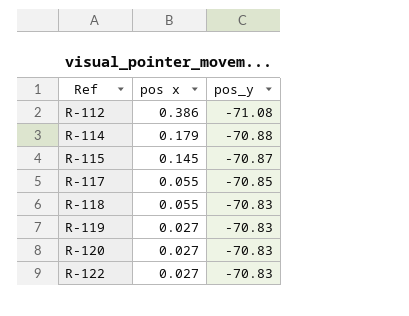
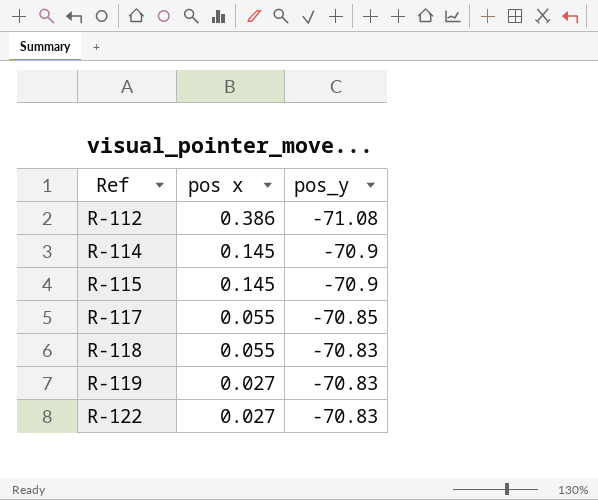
row R-120: 0.027 | -70.83 -> none
R-114 | pos x: 0.179 -> 0.145
R-114 | pos_y: -70.88 -> -70.9
R-115 | pos_y: -70.87 -> -70.9

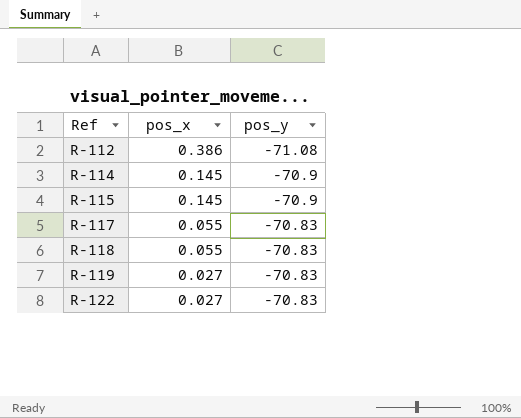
column name: pos x -> pos_x
R-117 | pos_y: -70.85 -> -70.83

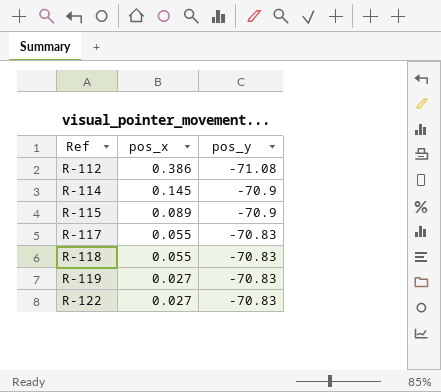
R-115 | pos_x: 0.145 -> 0.089

